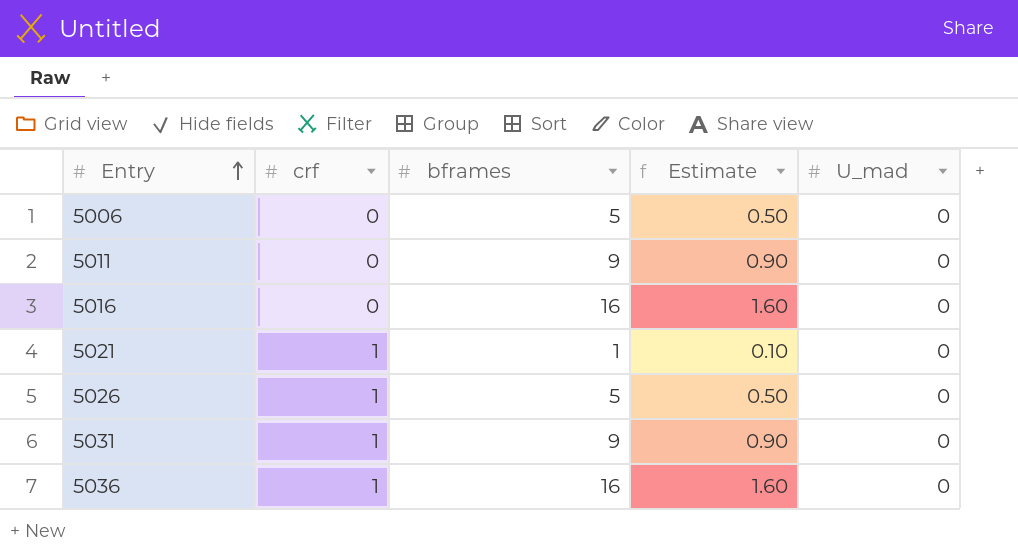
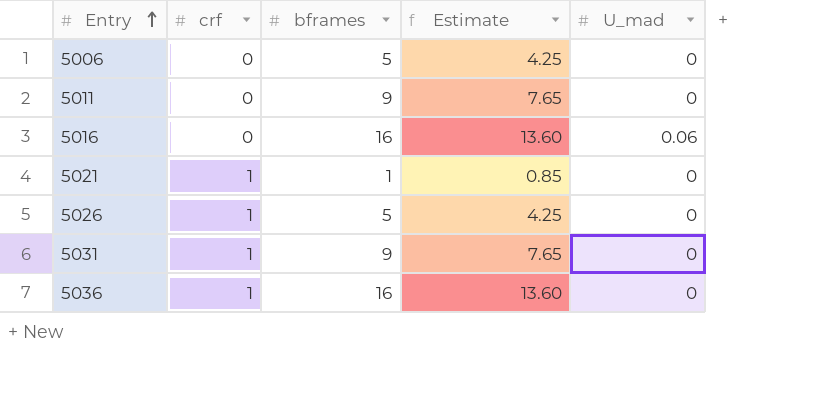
column Estimate | formula: [bframes] * 0.1 -> [bframes] * 0.85
5016 | U_mad: 0 -> 0.06

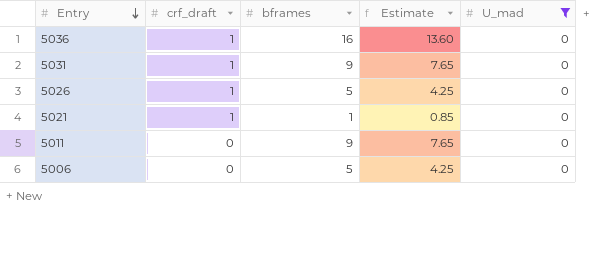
filter: none -> U_mad = 0
row order: Entry ascending -> Entry descending
column name: crf -> crf_draft

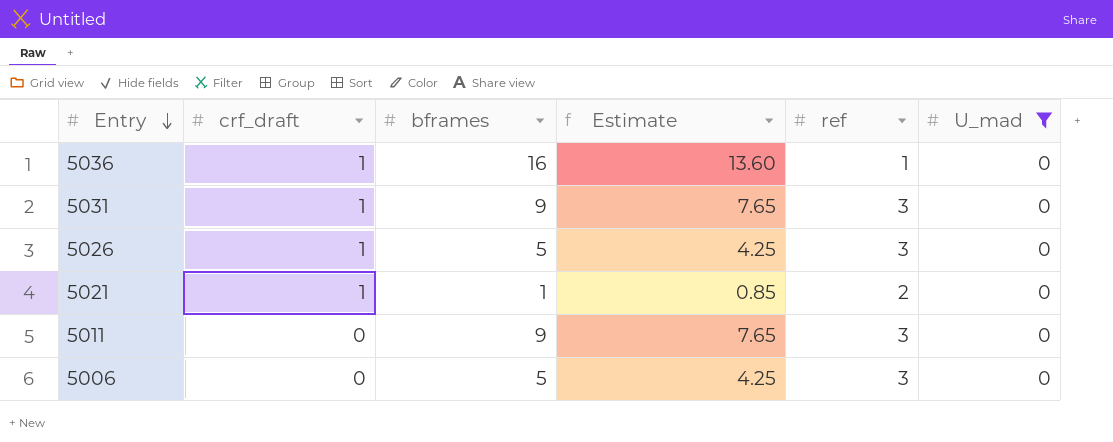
column ref | position: none -> 5

